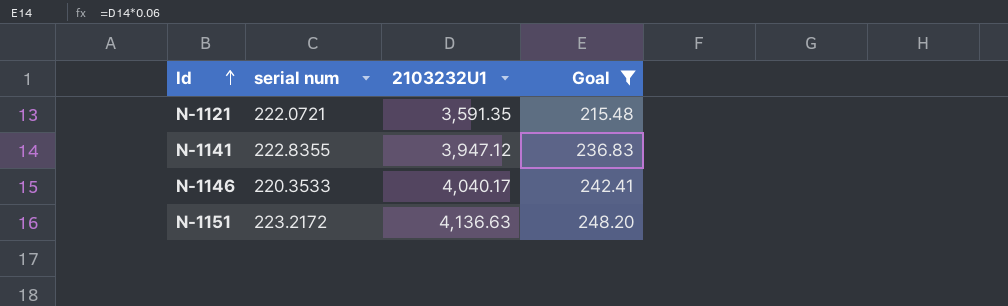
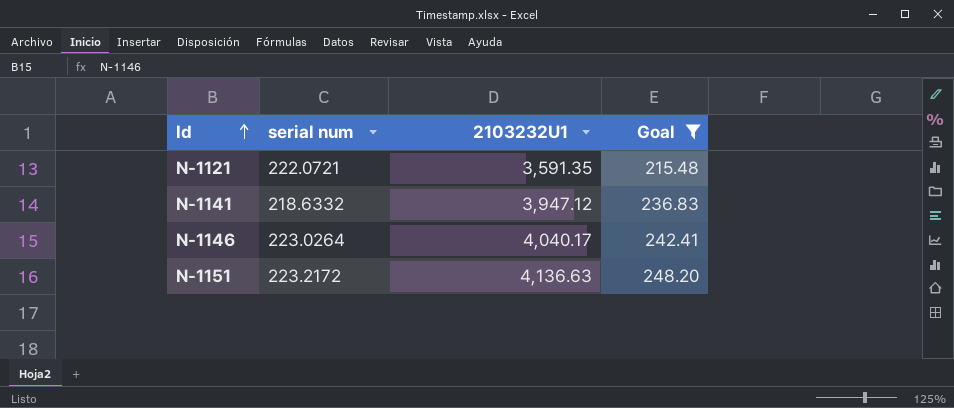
N-1141 | serial num: 222.8355 -> 218.6332
N-1146 | serial num: 220.3533 -> 223.0264

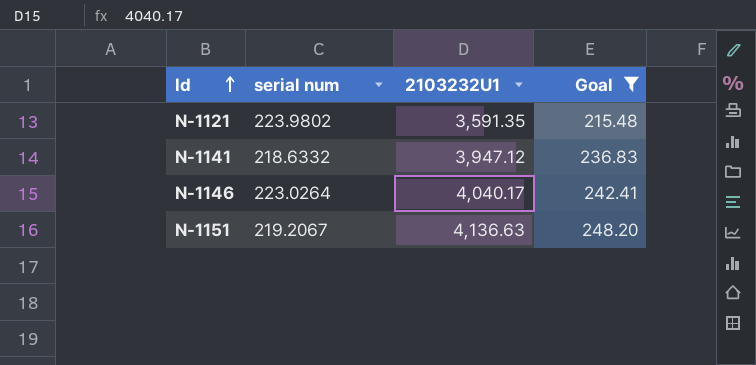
N-1121 | serial num: 222.0721 -> 223.9802
N-1151 | serial num: 223.2172 -> 219.2067

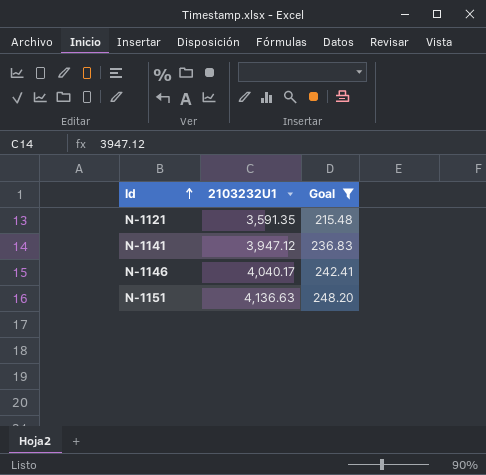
column serial num | position: 2 -> none

